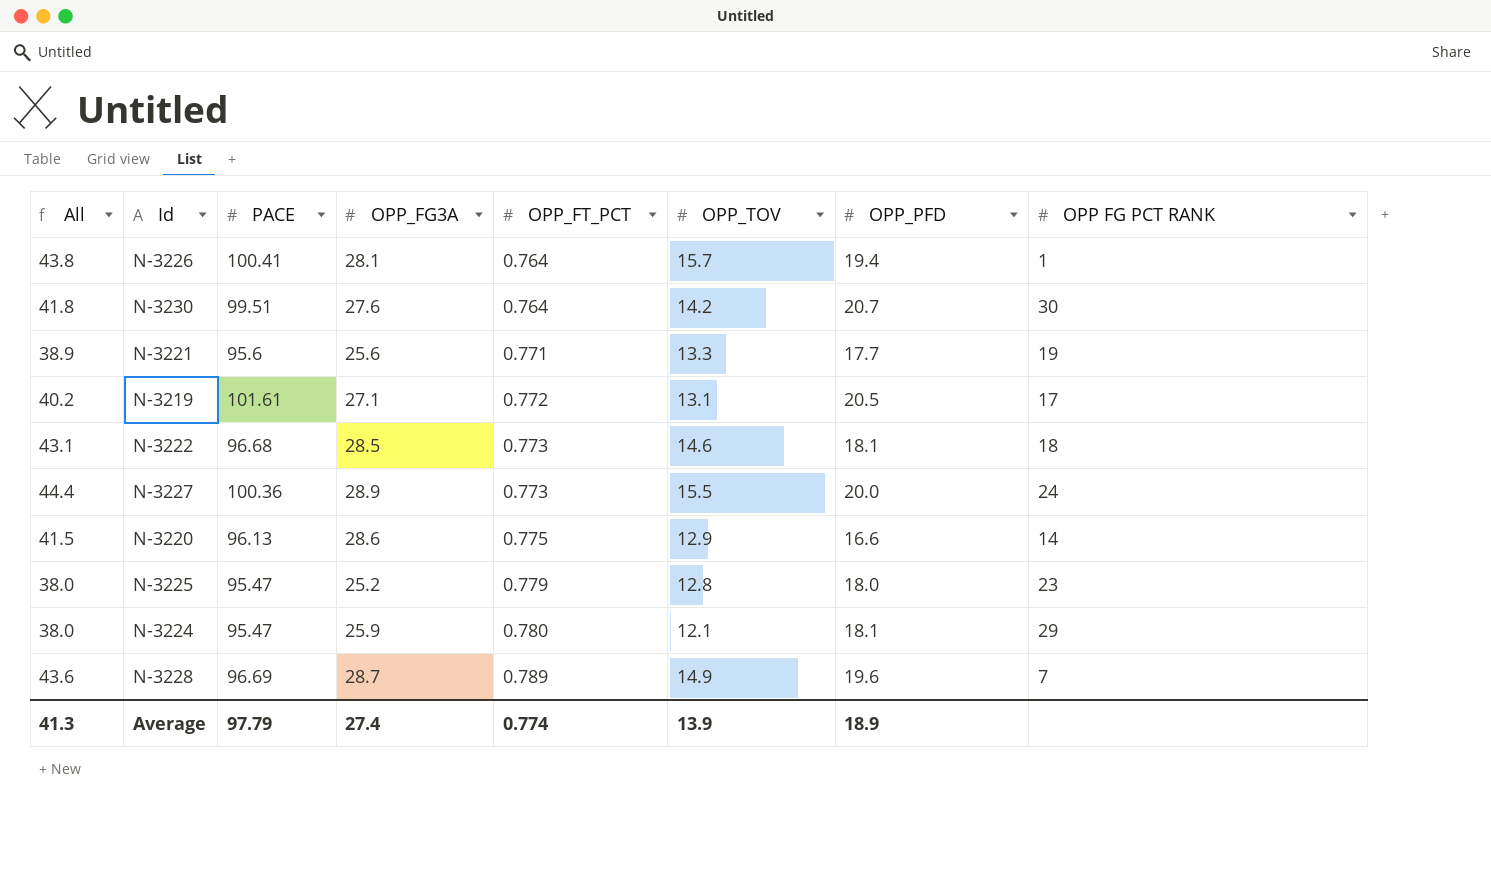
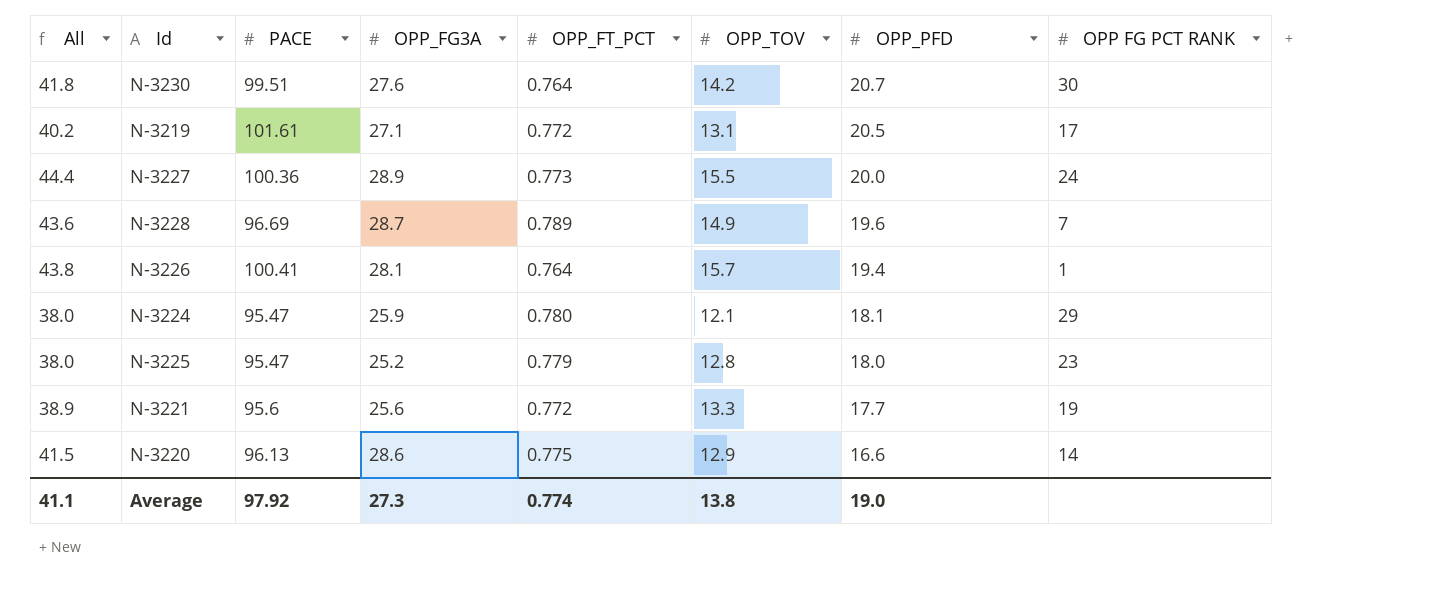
row order: OPP_FT_PCT ascending -> OPP_PFD descending
row N-3222: 43.1 | 96.68 | 28.5 | 0.773 | 14.6 | 18.1 | 18 -> none
N-3221 | OPP_FT_PCT: 0.771 -> 0.772
Average | All: 41.3 -> 41.1
Average | PACE: 97.79 -> 97.92
Average | OPP_FG3A: 27.4 -> 27.3
Average | OPP_TOV: 13.9 -> 13.8
Average | OPP_PFD: 18.9 -> 19.0

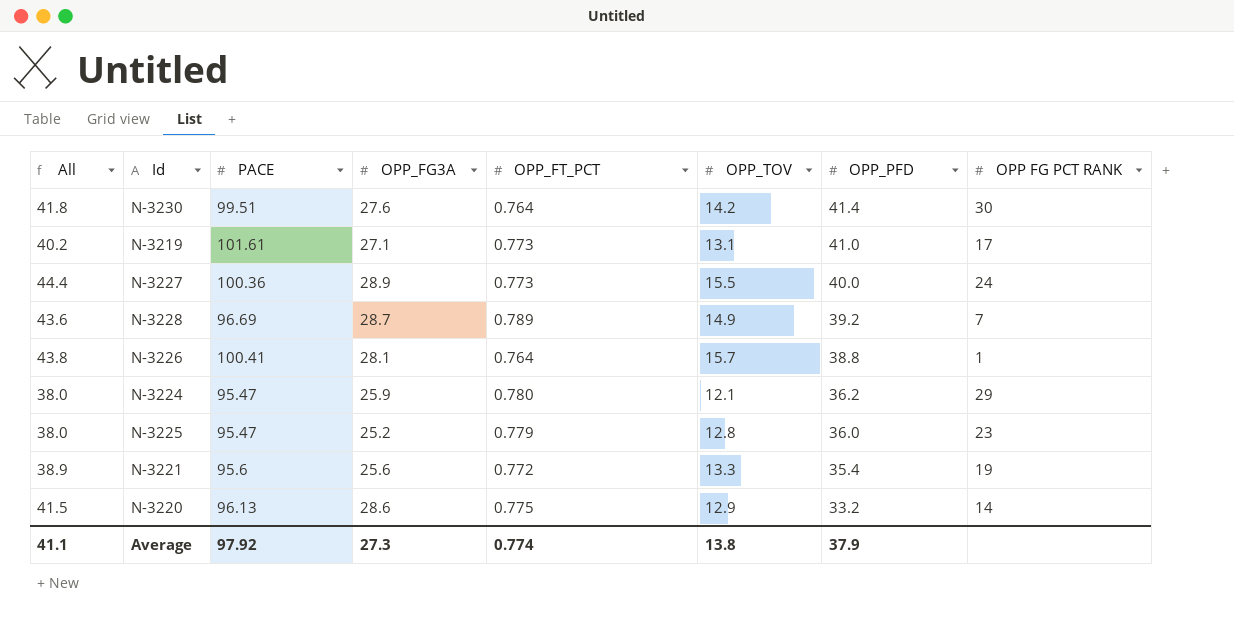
N-3230 | OPP_PFD: 20.7 -> 41.4
N-3219 | OPP_FT_PCT: 0.772 -> 0.773
N-3219 | OPP_PFD: 20.5 -> 41.0
N-3227 | OPP_PFD: 20.0 -> 40.0
N-3228 | OPP_PFD: 19.6 -> 39.2
N-3226 | OPP_PFD: 19.4 -> 38.8
N-3224 | OPP_PFD: 18.1 -> 36.2
N-3225 | OPP_PFD: 18.0 -> 36.0
N-3221 | OPP_PFD: 17.7 -> 35.4
N-3220 | OPP_PFD: 16.6 -> 33.2
Average | OPP_PFD: 19.0 -> 37.9

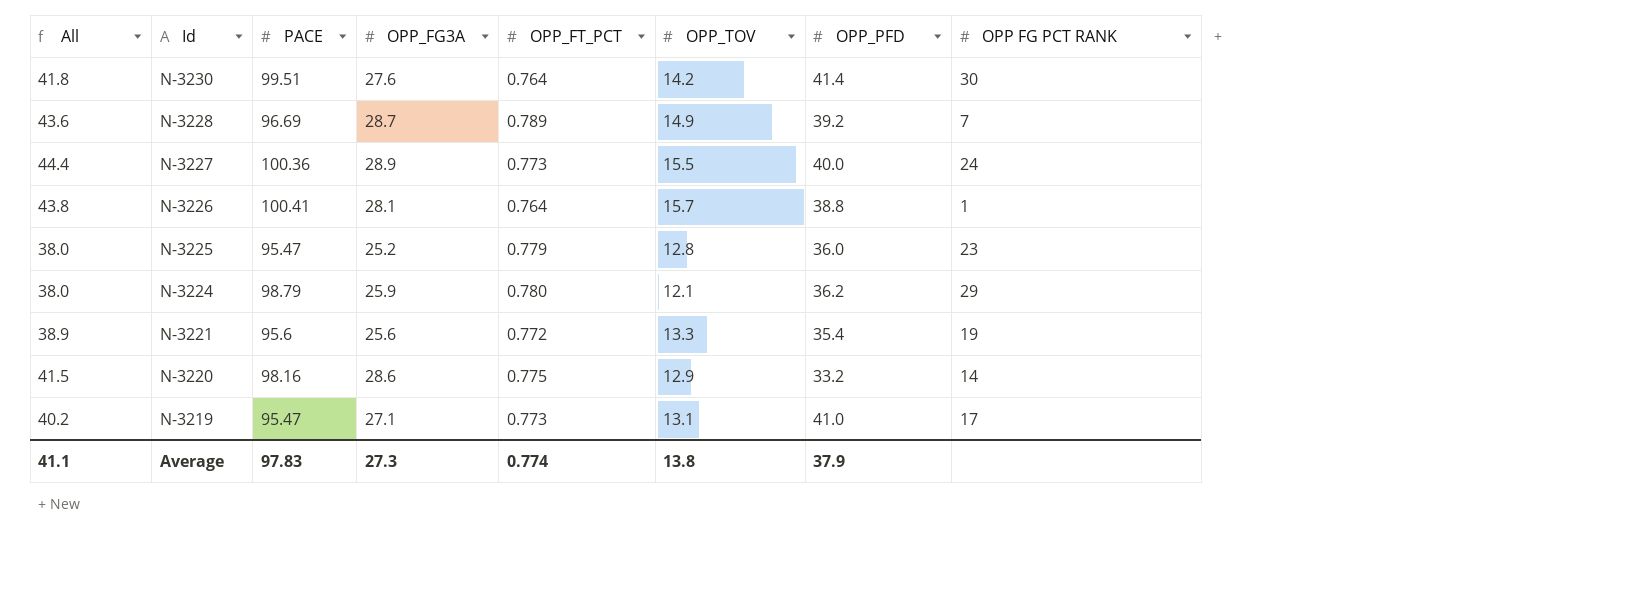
row order: OPP_PFD descending -> Id descending
N-3224 | PACE: 95.47 -> 98.79
N-3220 | PACE: 96.13 -> 98.16
N-3219 | PACE: 101.61 -> 95.47
Average | PACE: 97.92 -> 97.83

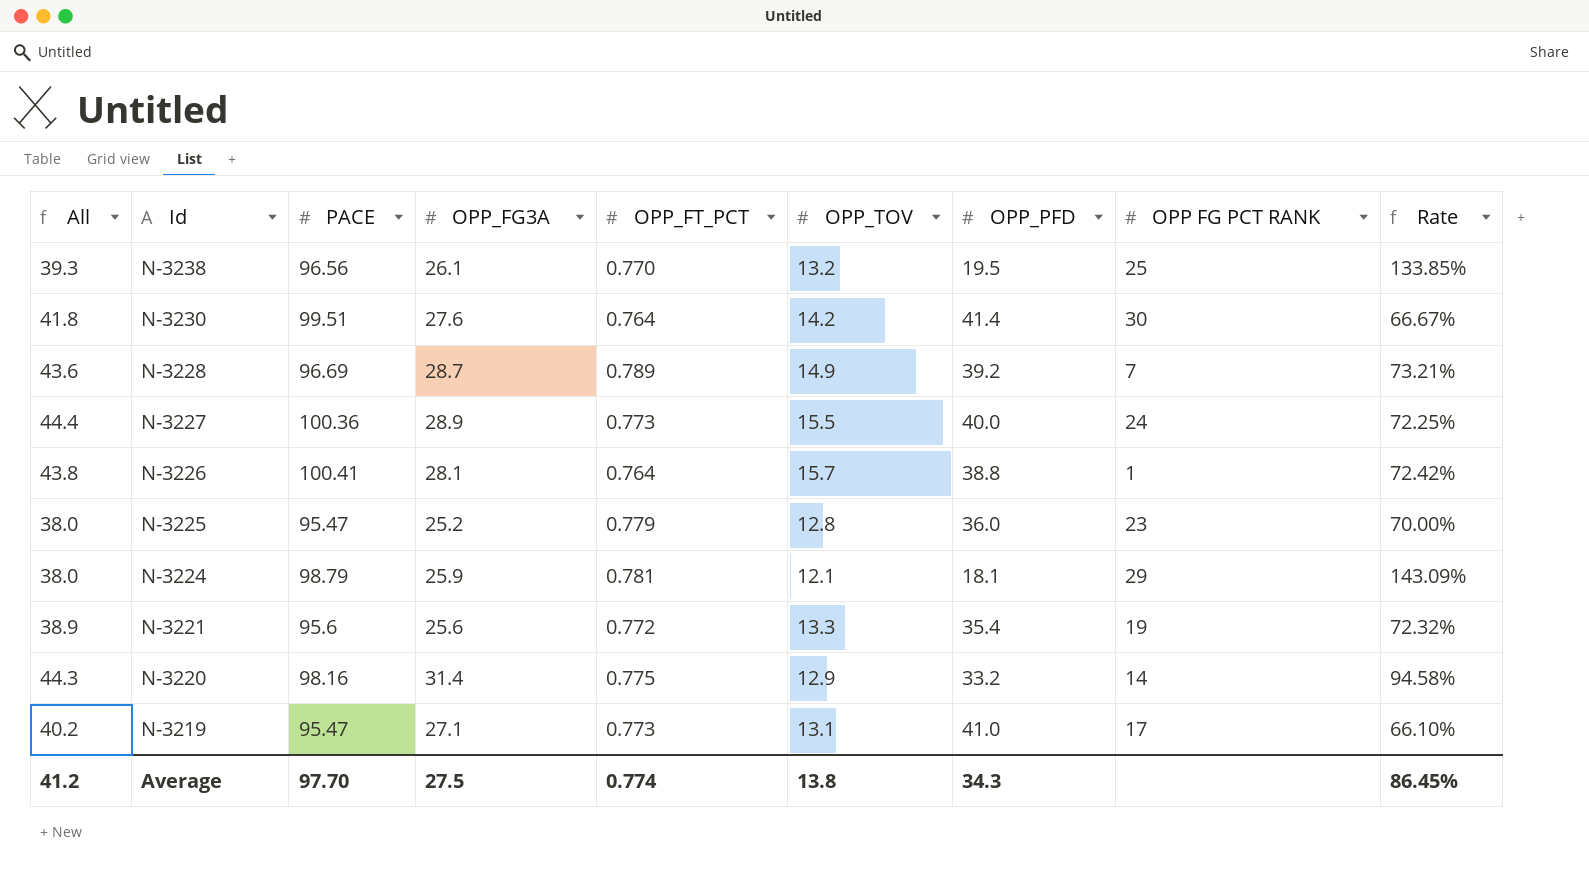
column Rate | formula: none -> [OPP_FG3A] / [OPP_PFD]
row N-3238: none -> 39.3 | 96.56 | 26.1 | 0.770 | 13.2 | 19.5 | 25 | 133.85%
N-3224 | OPP_FT_PCT: 0.780 -> 0.781
N-3224 | OPP_PFD: 36.2 -> 18.1
N-3220 | All: 41.5 -> 44.3
N-3220 | OPP_FG3A: 28.6 -> 31.4
Average | All: 41.1 -> 41.2
Average | PACE: 97.83 -> 97.70
Average | OPP_FG3A: 27.3 -> 27.5
Average | OPP_PFD: 37.9 -> 34.3

